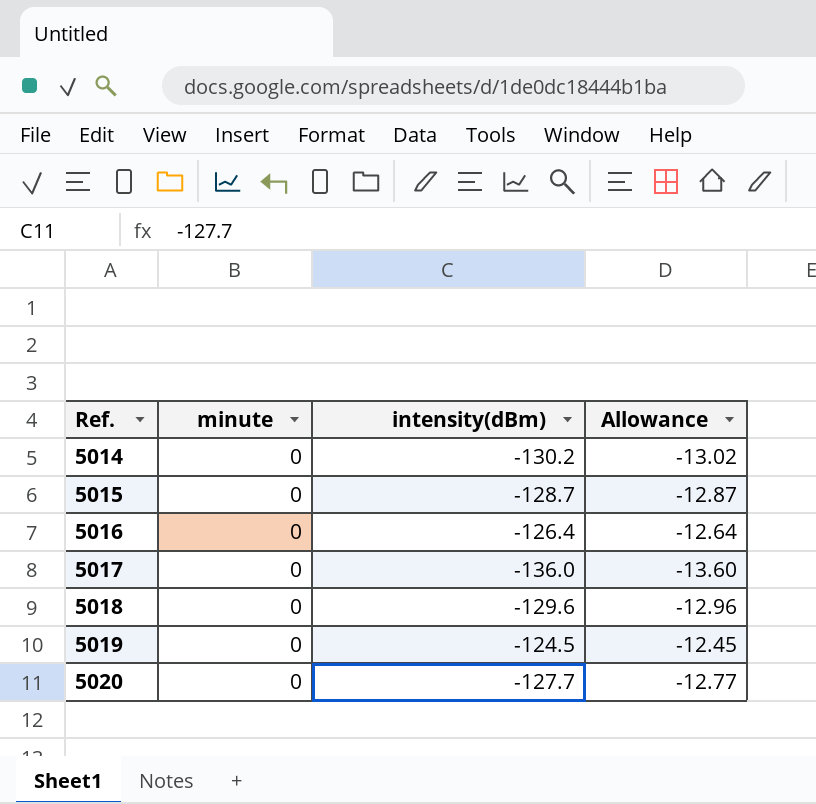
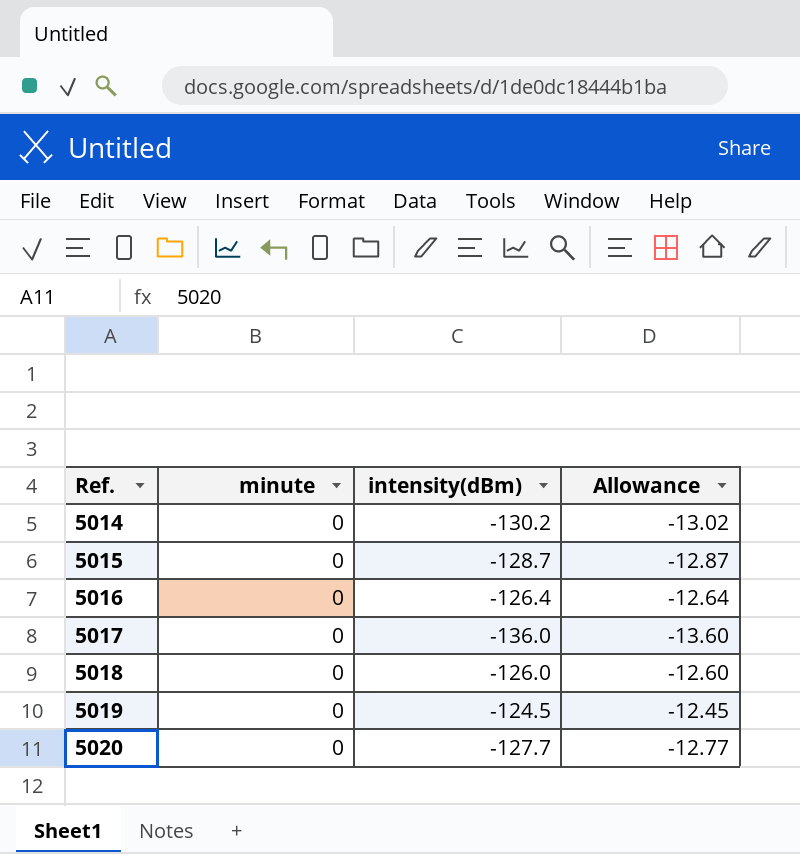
5018 | intensity(dBm): -129.6 -> -126.0
5018 | Allowance: -12.96 -> -12.60

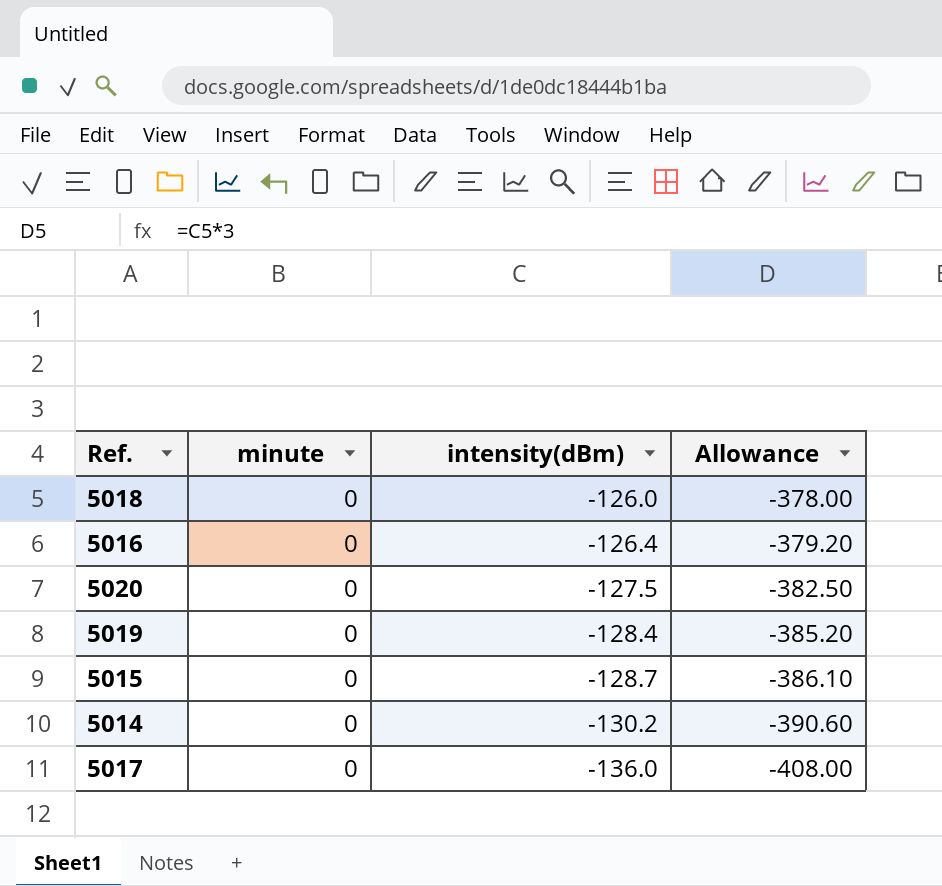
row order: Ref. ascending -> intensity(dBm) descending
column Allowance | formula: [intensity(dBm)] * 0.1 -> [intensity(dBm)] * 3
5020 | intensity(dBm): -127.7 -> -127.5
5019 | intensity(dBm): -124.5 -> -128.4

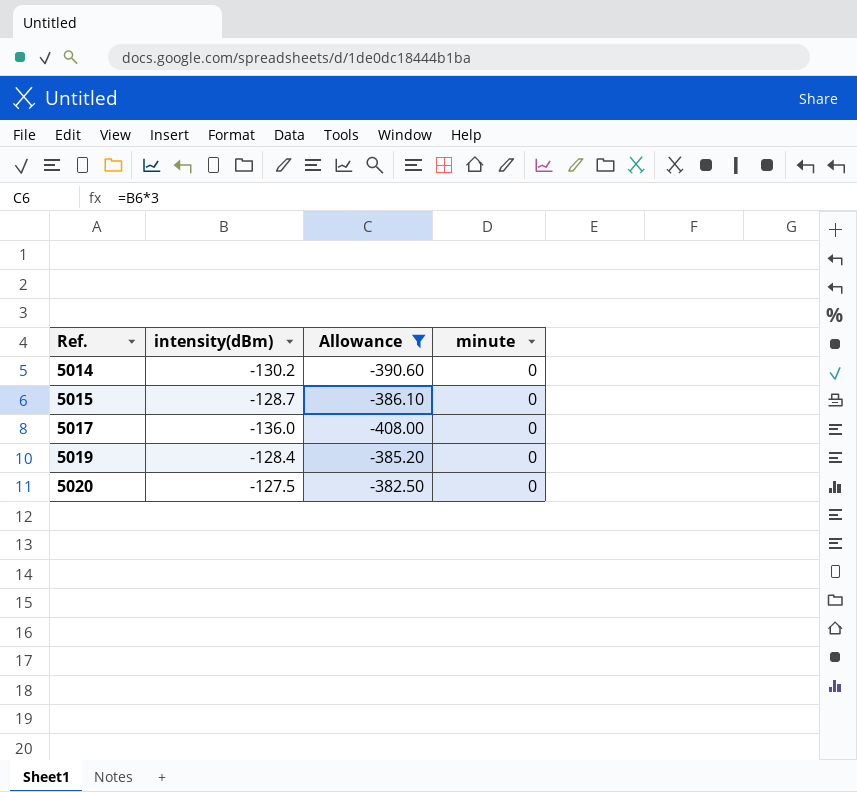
filter: none -> Allowance <= -382.50
row order: intensity(dBm) descending -> Ref. ascending
column minute | position: 2 -> 4

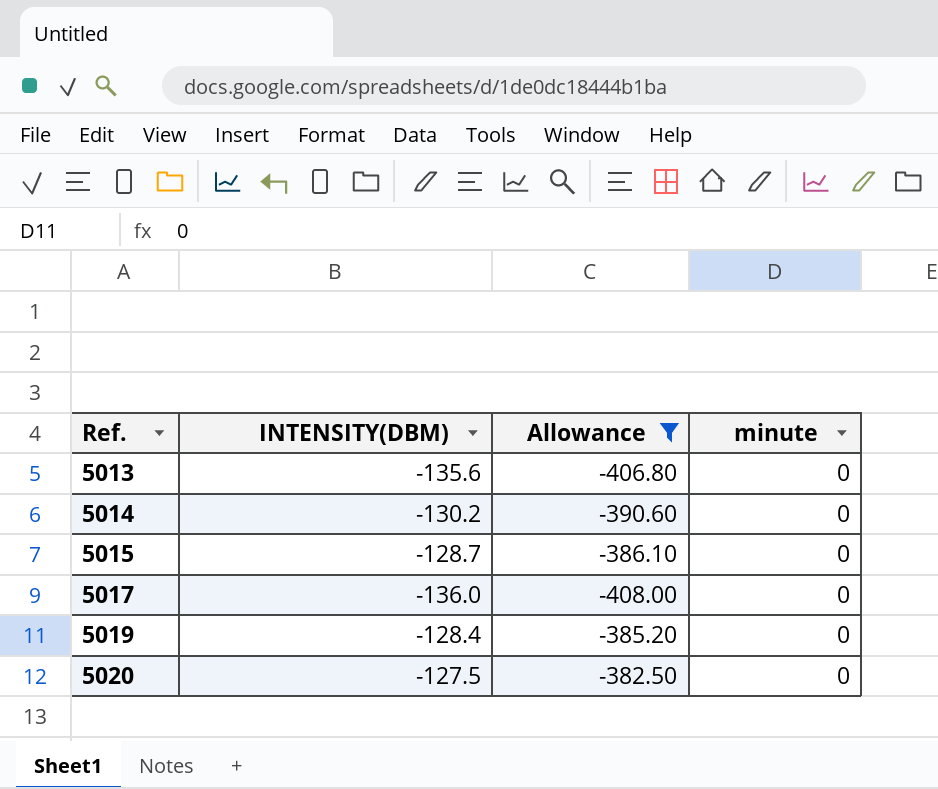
column name: intensity(dBm) -> INTENSITY(DBM)
row 5013: none -> -135.6 | -406.80 | 0

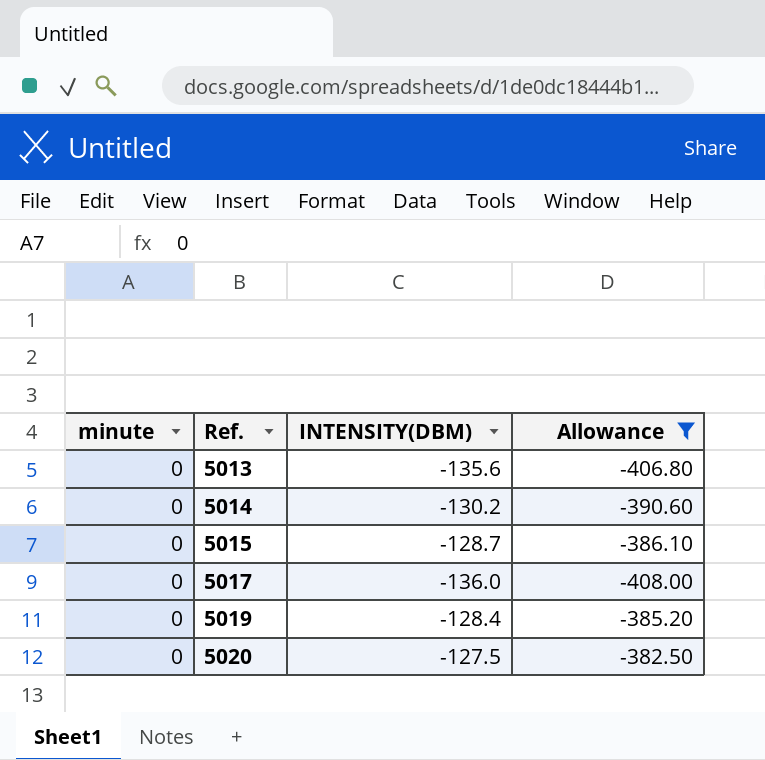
column minute | position: 4 -> 1

